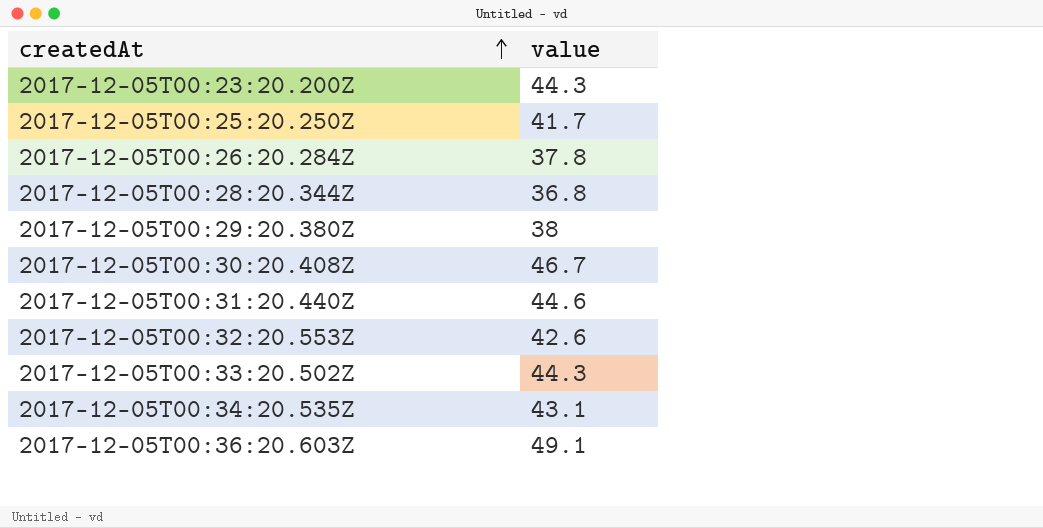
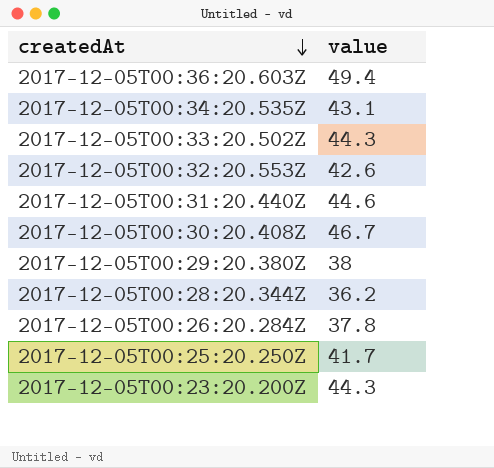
row order: createdAt ascending -> createdAt descending
2017-12-05T00:36:20.603Z | value: 49.1 -> 49.4
2017-12-05T00:28:20.344Z | value: 36.8 -> 36.2

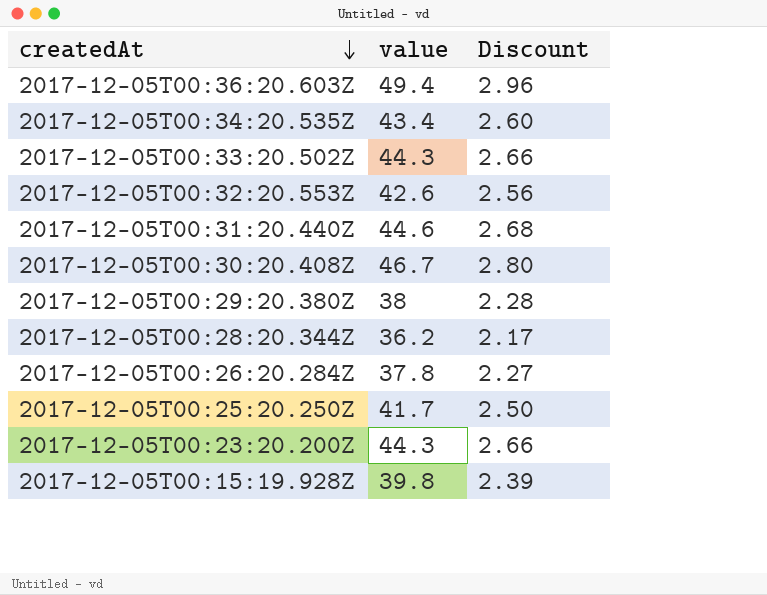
column Discount | formula: none -> [value] * 0.06
2017-12-05T00:34:20.535Z | value: 43.1 -> 43.4
row 2017-12-05T00:15:19.928Z: none -> 39.8 | 2.39

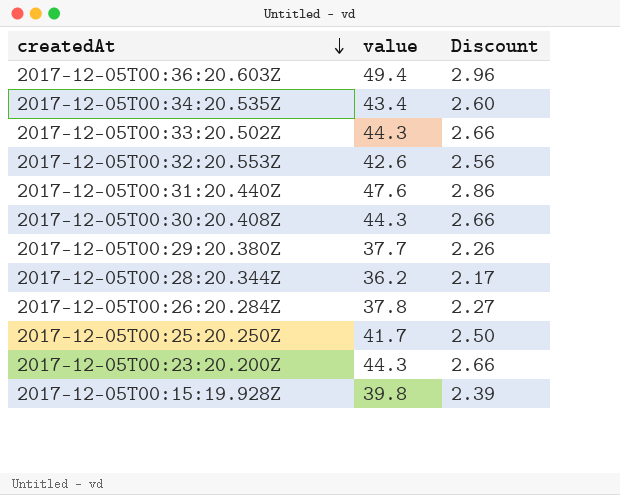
2017-12-05T00:31:20.440Z | value: 44.6 -> 47.6
2017-12-05T00:31:20.440Z | Discount: 2.68 -> 2.86
2017-12-05T00:30:20.408Z | value: 46.7 -> 44.3
2017-12-05T00:30:20.408Z | Discount: 2.80 -> 2.66
2017-12-05T00:29:20.380Z | value: 38 -> 37.7
2017-12-05T00:29:20.380Z | Discount: 2.28 -> 2.26

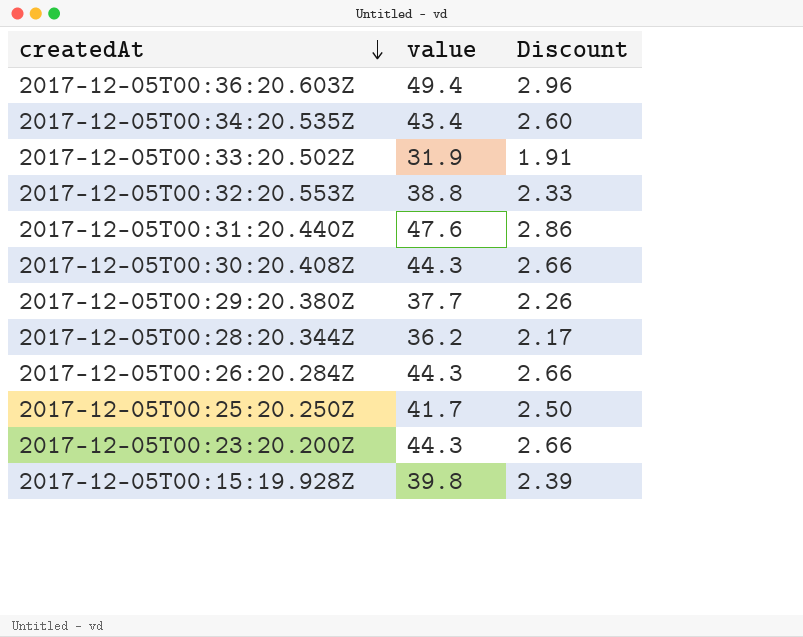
2017-12-05T00:33:20.502Z | value: 44.3 -> 31.9
2017-12-05T00:33:20.502Z | Discount: 2.66 -> 1.91
2017-12-05T00:32:20.553Z | value: 42.6 -> 38.8
2017-12-05T00:32:20.553Z | Discount: 2.56 -> 2.33
2017-12-05T00:26:20.284Z | value: 37.8 -> 44.3
2017-12-05T00:26:20.284Z | Discount: 2.27 -> 2.66

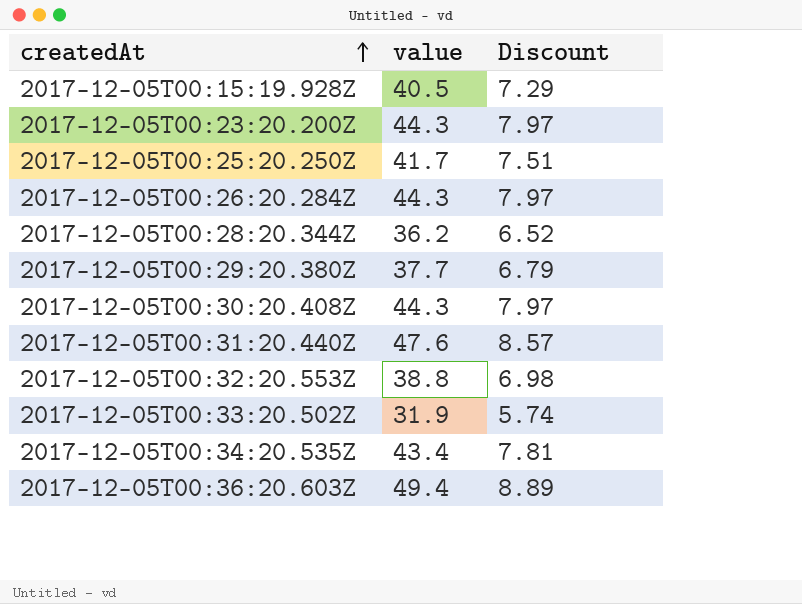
row order: createdAt descending -> createdAt ascending
column Discount | formula: [value] * 0.06 -> [value] * 0.18
2017-12-05T00:15:19.928Z | value: 39.8 -> 40.5

